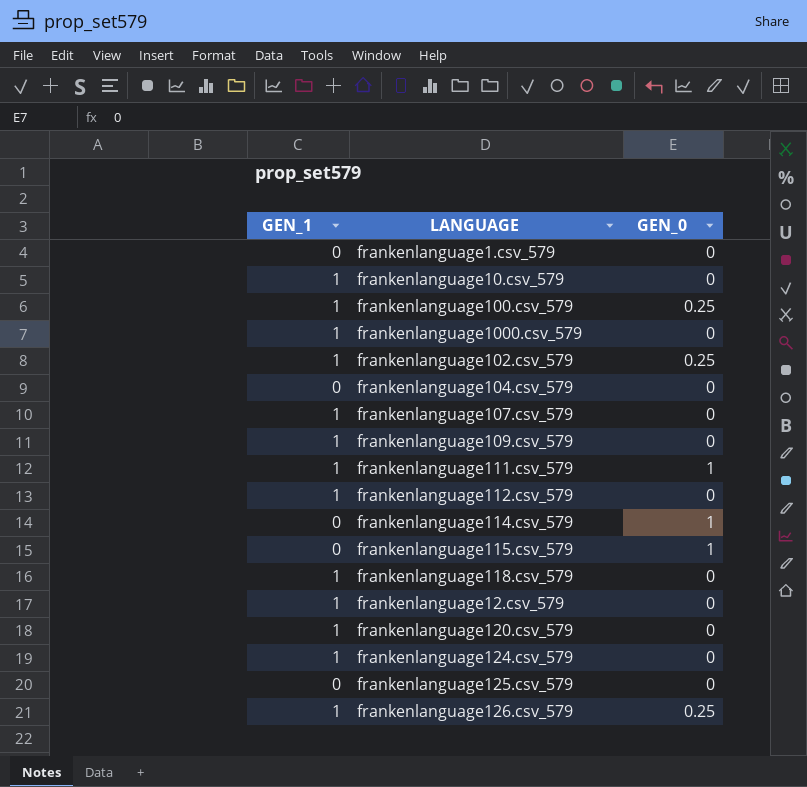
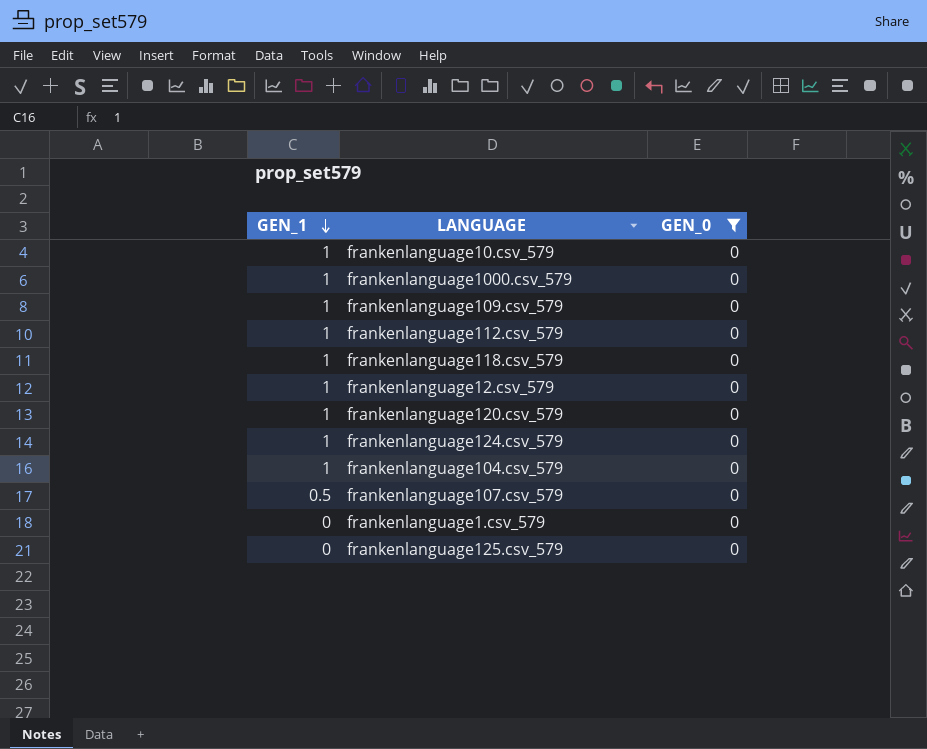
filter: none -> GEN_0 = 0
row order: none -> GEN_1 descending
frankenlanguage104.csv_579 | GEN_1: 0 -> 1
frankenlanguage107.csv_579 | GEN_1: 1 -> 0.5

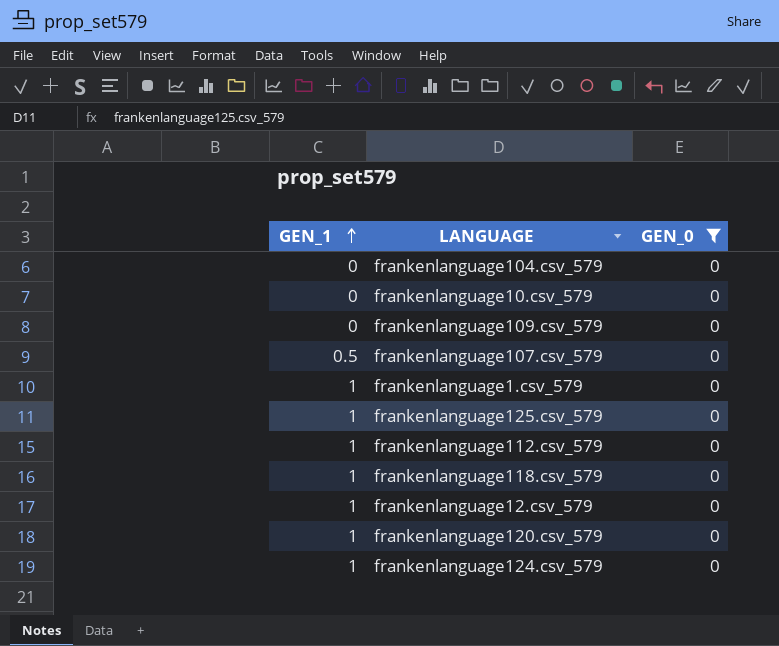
row order: GEN_1 descending -> GEN_1 ascending
row frankenlanguage1000.csv_579: 1 | 0 -> none
frankenlanguage104.csv_579 | GEN_1: 1 -> 0
frankenlanguage10.csv_579 | GEN_1: 1 -> 0
frankenlanguage109.csv_579 | GEN_1: 1 -> 0
frankenlanguage1.csv_579 | GEN_1: 0 -> 1
frankenlanguage125.csv_579 | GEN_1: 0 -> 1

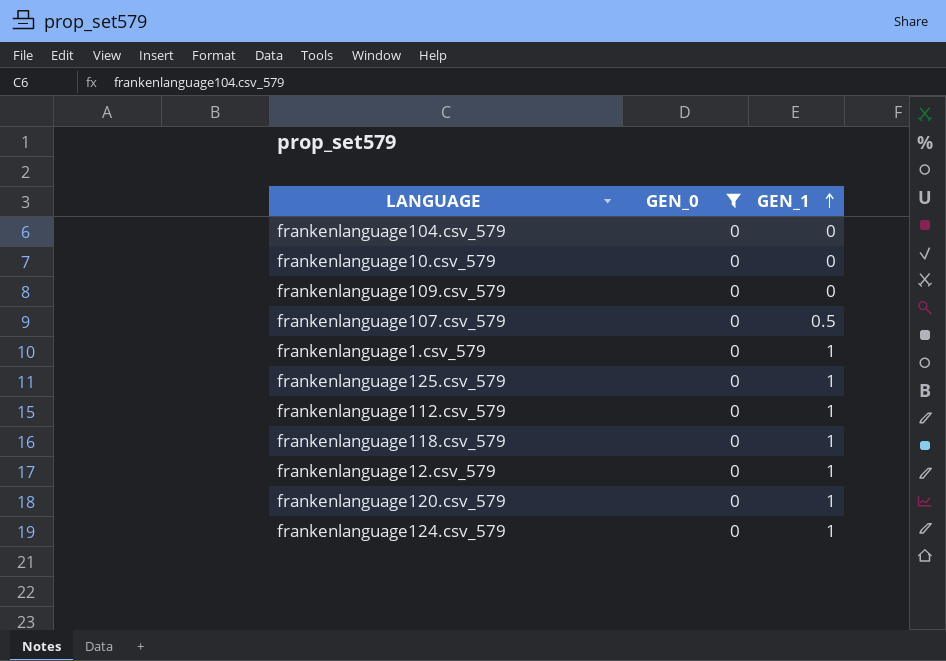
column GEN_1 | position: 1 -> 3

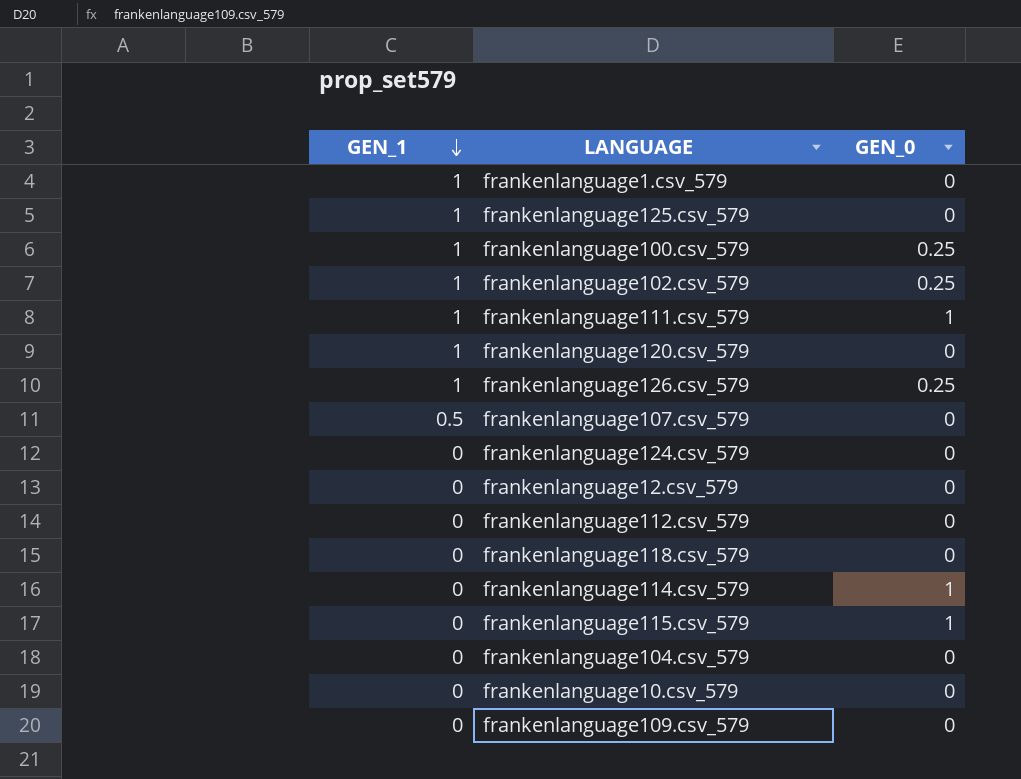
filter: GEN_0 = 0 -> none
row order: GEN_1 ascending -> GEN_1 descending
column GEN_1 | position: 3 -> 1
frankenlanguage124.csv_579 | GEN_1: 1 -> 0
frankenlanguage12.csv_579 | GEN_1: 1 -> 0
frankenlanguage112.csv_579 | GEN_1: 1 -> 0
frankenlanguage118.csv_579 | GEN_1: 1 -> 0

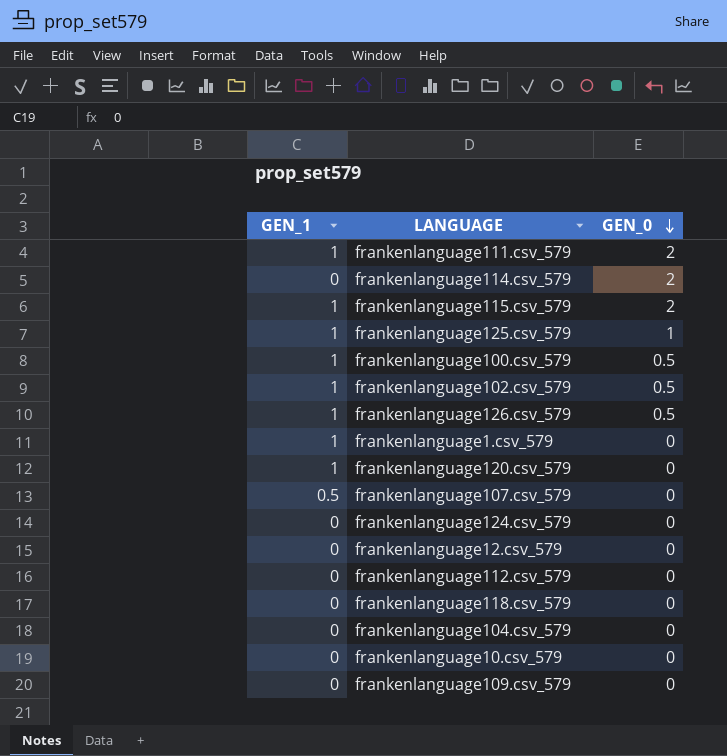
row order: GEN_1 descending -> GEN_0 descending
frankenlanguage111.csv_579 | GEN_0: 1 -> 2
frankenlanguage114.csv_579 | GEN_0: 1 -> 2
frankenlanguage115.csv_579 | GEN_1: 0 -> 1
frankenlanguage115.csv_579 | GEN_0: 1 -> 2
frankenlanguage125.csv_579 | GEN_0: 0 -> 1
frankenlanguage100.csv_579 | GEN_0: 0.25 -> 0.5
frankenlanguage102.csv_579 | GEN_0: 0.25 -> 0.5
frankenlanguage126.csv_579 | GEN_0: 0.25 -> 0.5

